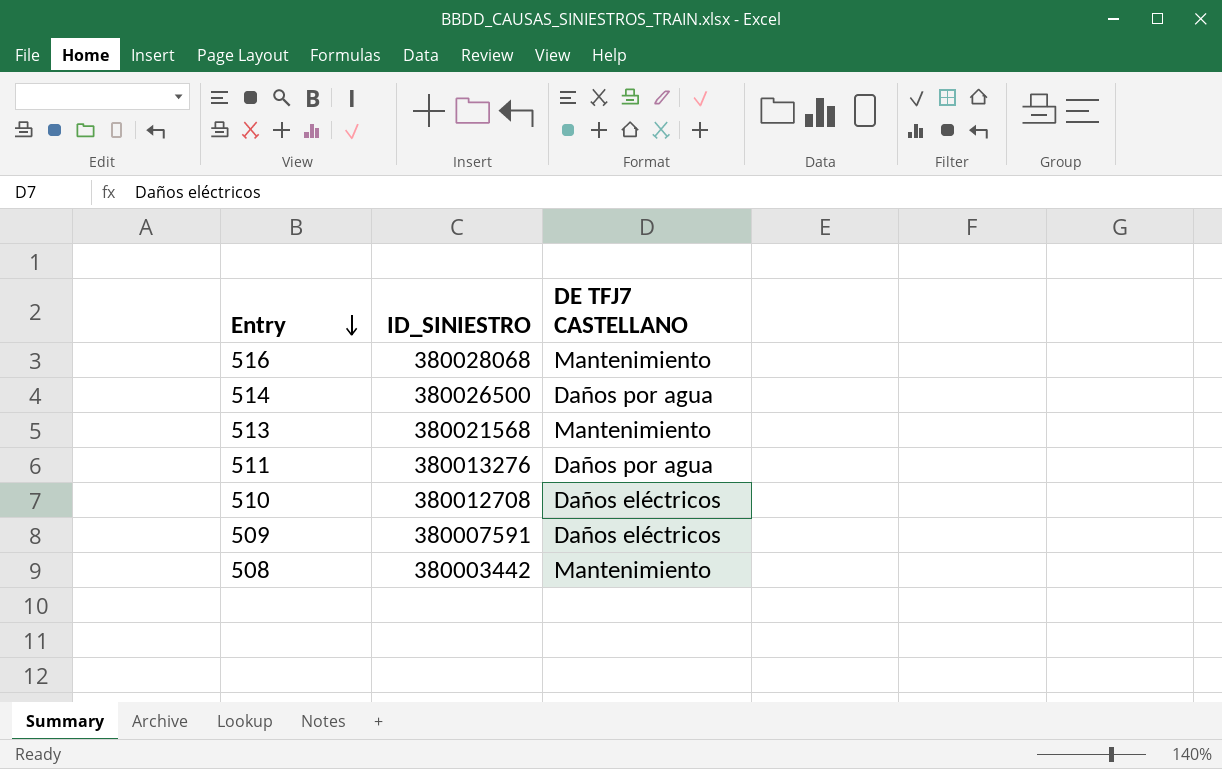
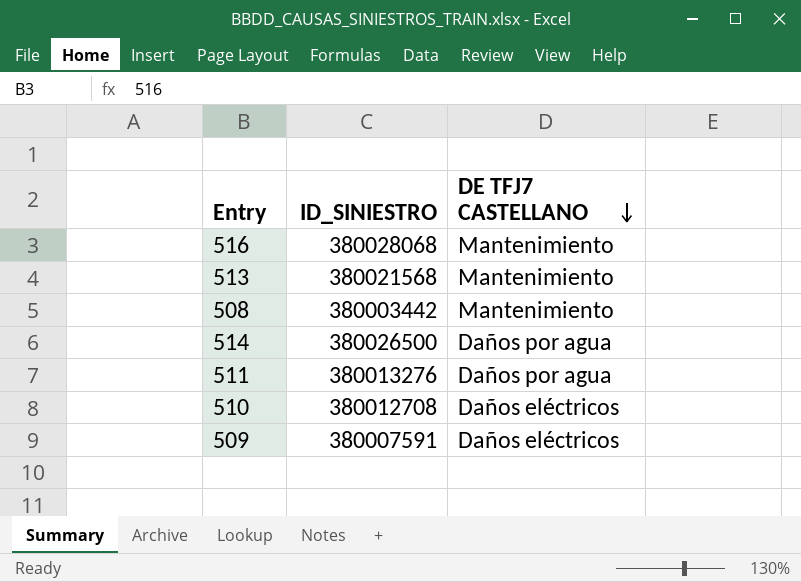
row order: Entry descending -> DE TFJ7 CASTELLANO descending

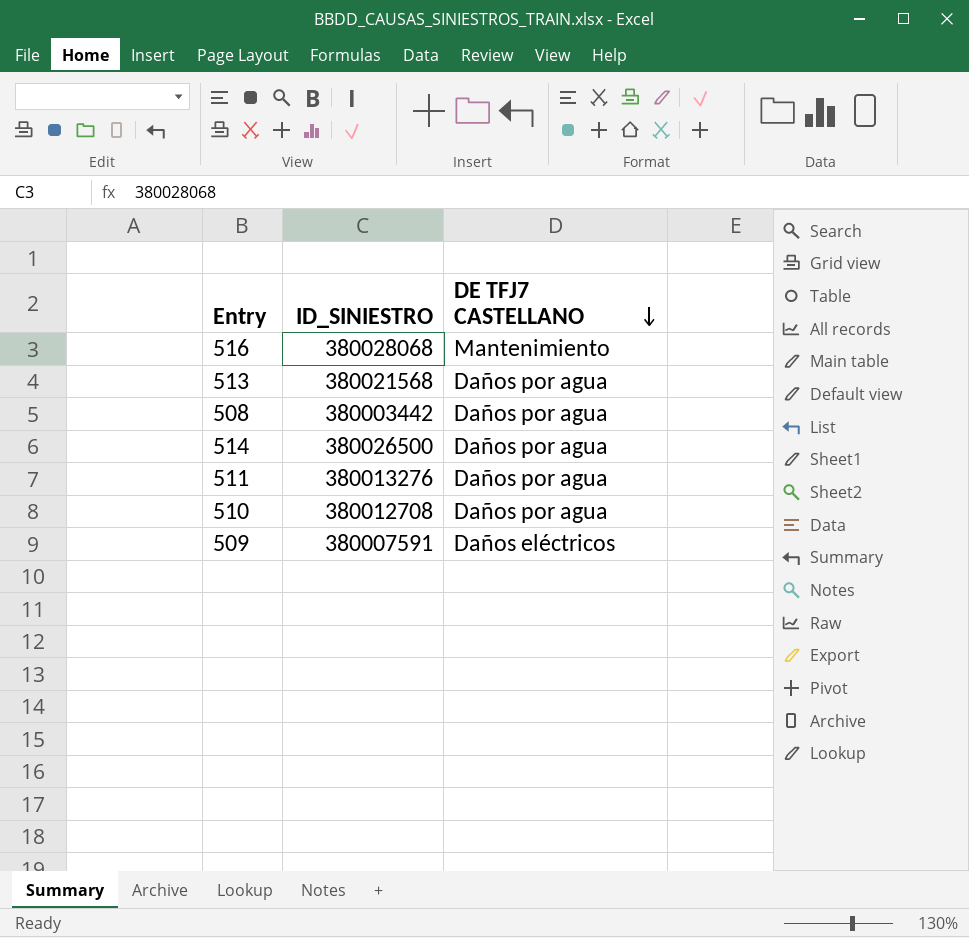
513 | DE TFJ7 CASTELLANO: Mantenimiento -> Daños por agua
508 | DE TFJ7 CASTELLANO: Mantenimiento -> Daños por agua
510 | DE TFJ7 CASTELLANO: Daños eléctricos -> Daños por agua

